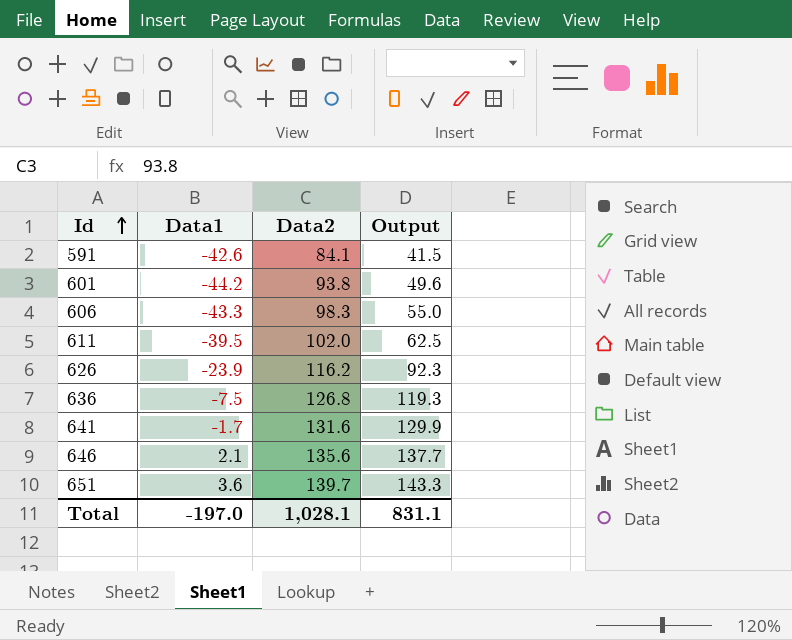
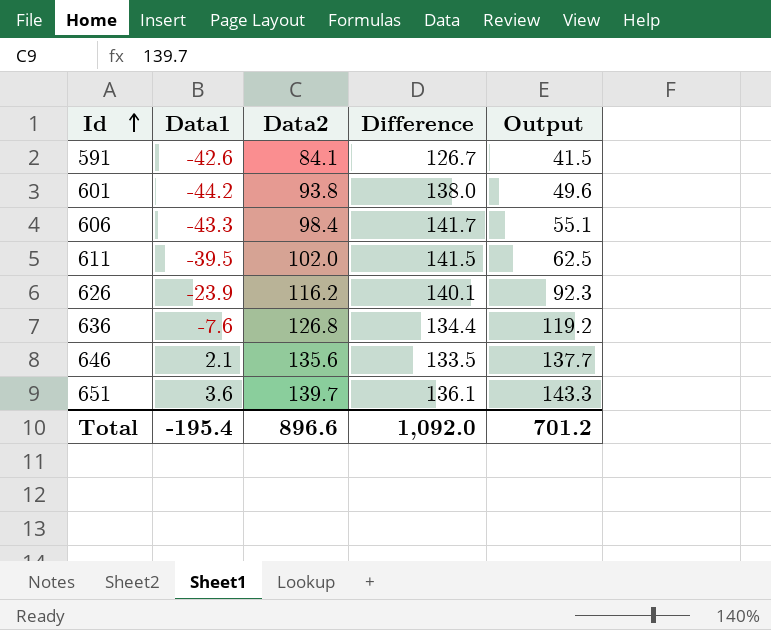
column Difference | formula: none -> [Data2] - [Data1]
row 641: -1.7 | 131.6 | 129.9 -> none
606 | Data2: 98.3 -> 98.4
606 | Output: 55.0 -> 55.1
636 | Data1: -7.5 -> -7.6
636 | Output: 119.3 -> 119.2
Total | Data1: -197.0 -> -195.4
Total | Data2: 1,028.1 -> 896.6
Total | Output: 831.1 -> 701.2

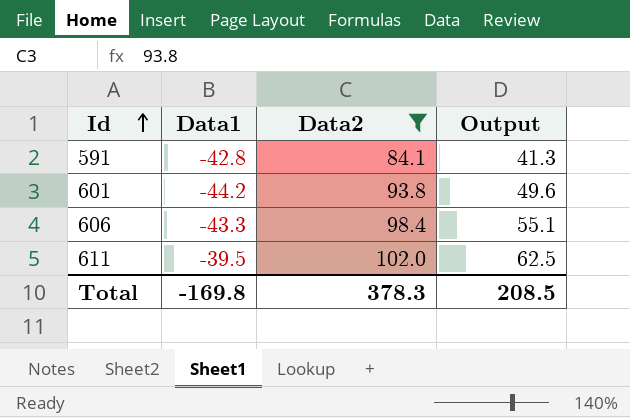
filter: none -> Data2 <= 102.0
column Difference | formula: [Data2] - [Data1] -> none
591 | Data1: -42.6 -> -42.8
591 | Output: 41.5 -> 41.3
Total | Data1: -195.4 -> -169.8
Total | Data2: 896.6 -> 378.3
Total | Output: 701.2 -> 208.5

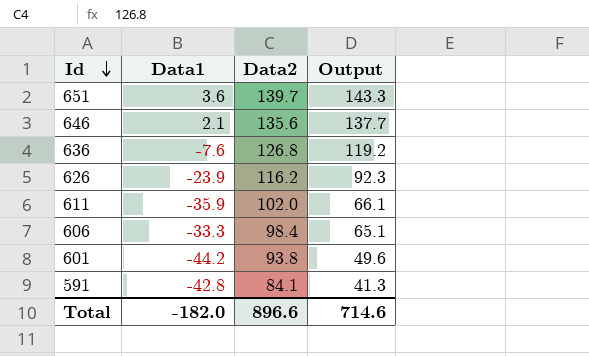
filter: Data2 <= 102.0 -> none
row order: Id ascending -> Id descending
611 | Data1: -39.5 -> -35.9
611 | Output: 62.5 -> 66.1
606 | Data1: -43.3 -> -33.3
606 | Output: 55.1 -> 65.1
Total | Data1: -169.8 -> -182.0
Total | Data2: 378.3 -> 896.6
Total | Output: 208.5 -> 714.6

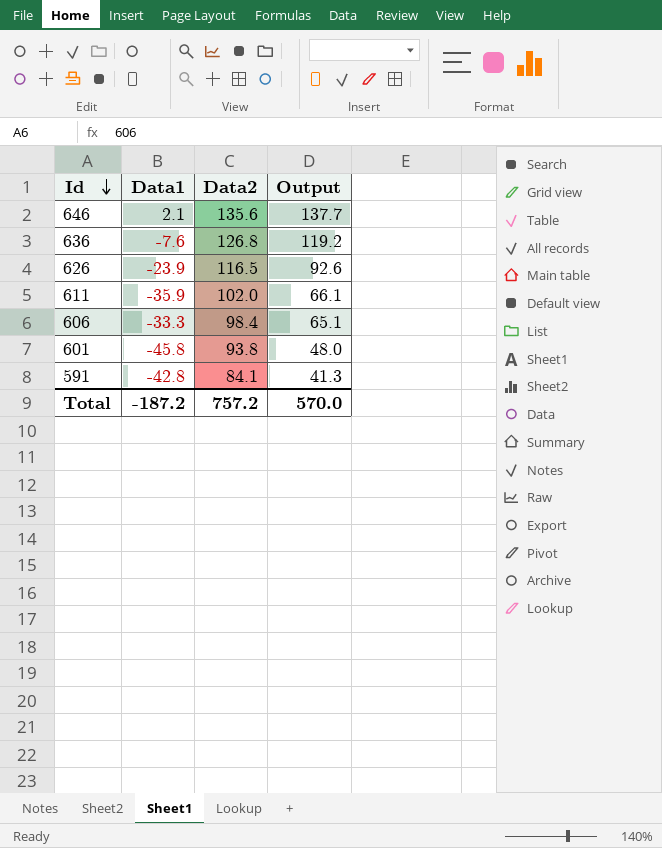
row 651: 3.6 | 139.7 | 143.3 -> none
626 | Data2: 116.2 -> 116.5
626 | Output: 92.3 -> 92.6
601 | Data1: -44.2 -> -45.8
601 | Output: 49.6 -> 48.0
Total | Data1: -182.0 -> -187.2
Total | Data2: 896.6 -> 757.2
Total | Output: 714.6 -> 570.0

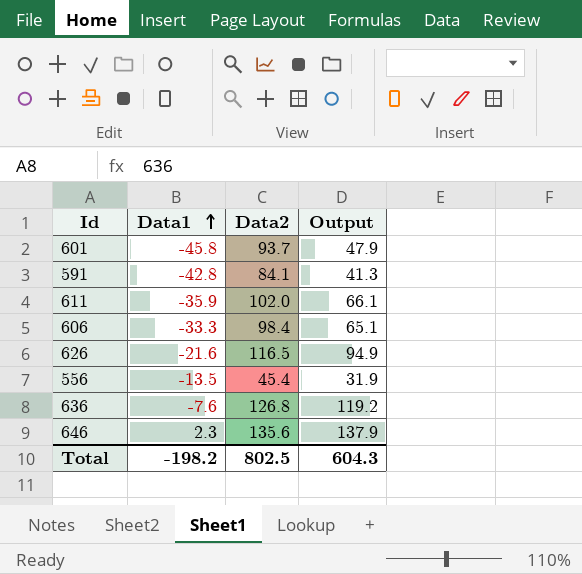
row order: Id descending -> Data1 ascending
601 | Data2: 93.8 -> 93.7
601 | Output: 48.0 -> 47.9
626 | Data1: -23.9 -> -21.6
626 | Output: 92.6 -> 94.9
row 556: none -> -13.5 | 45.4 | 31.9
646 | Data1: 2.1 -> 2.3
646 | Output: 137.7 -> 137.9
Total | Data1: -187.2 -> -198.2
Total | Data2: 757.2 -> 802.5
Total | Output: 570.0 -> 604.3

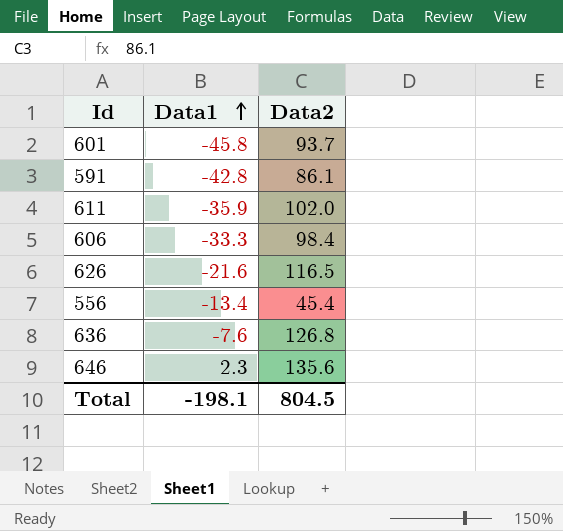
column Output | formula: [Data1] + [Data2] -> none
591 | Data2: 84.1 -> 86.1
556 | Data1: -13.5 -> -13.4
Total | Data1: -198.2 -> -198.1
Total | Data2: 802.5 -> 804.5

